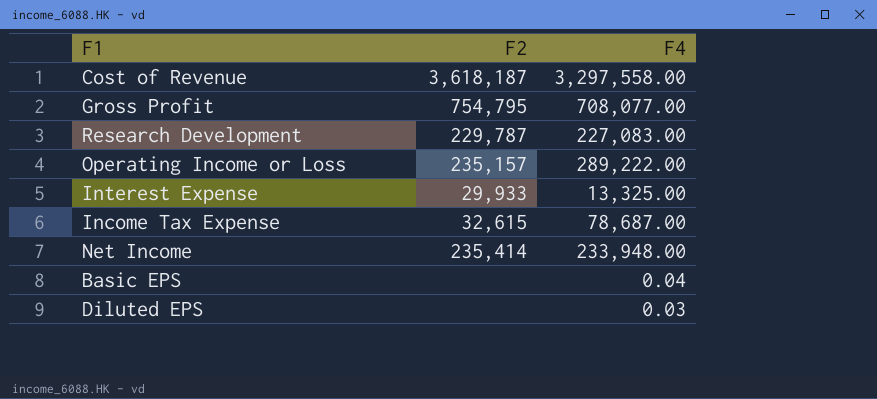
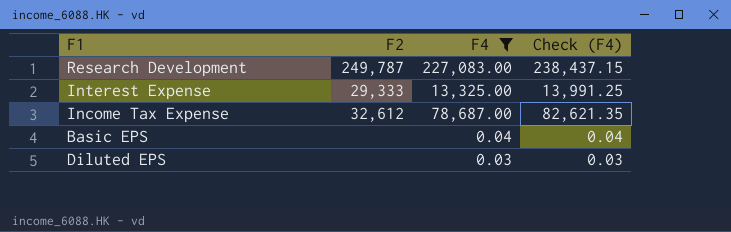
filter: none -> F4 <= 227,083.00
column Check (F4) | formula: none -> [F4] * 1.05
Research Development | F2: 229,787 -> 249,787
Interest Expense | F2: 29,933 -> 29,333
Income Tax Expense | F2: 32,615 -> 32,612

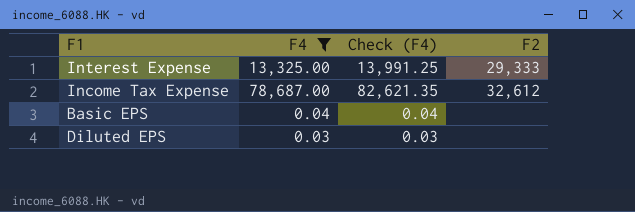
column F2 | position: 2 -> 4
row Research Development: 249,787 | 227,083.00 | 238,437.15 -> none

